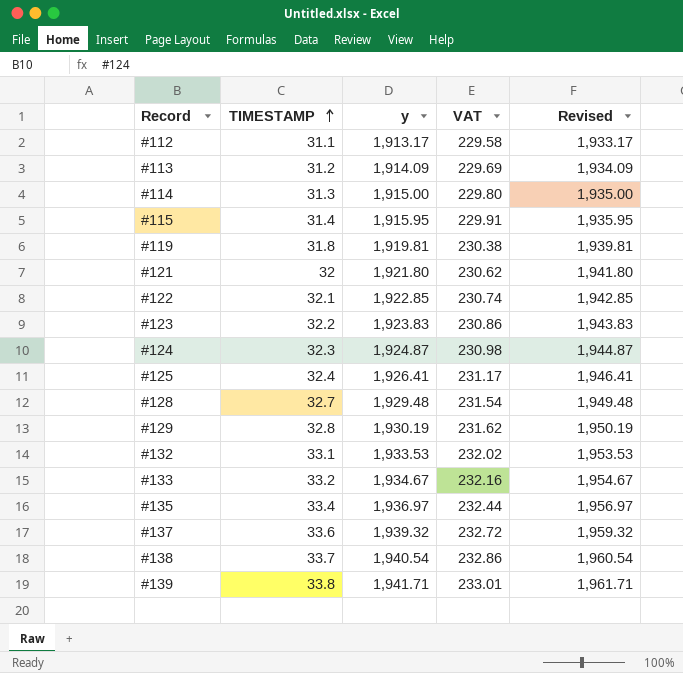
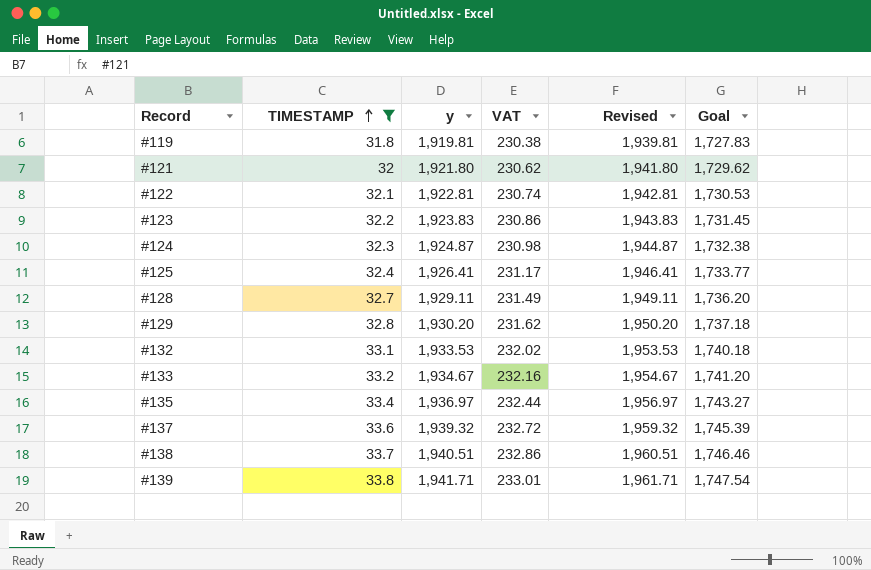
filter: none -> TIMESTAMP >= 31.8
column Goal | formula: none -> [y] * 0.9
#122 | y: 1,922.85 -> 1,922.81
#122 | Revised: 1,942.85 -> 1,942.81
#128 | y: 1,929.48 -> 1,929.11
#128 | VAT: 231.54 -> 231.49
#128 | Revised: 1,949.48 -> 1,949.11
#129 | y: 1,930.19 -> 1,930.20
#129 | Revised: 1,950.19 -> 1,950.20
#138 | y: 1,940.54 -> 1,940.51
#138 | Revised: 1,960.54 -> 1,960.51

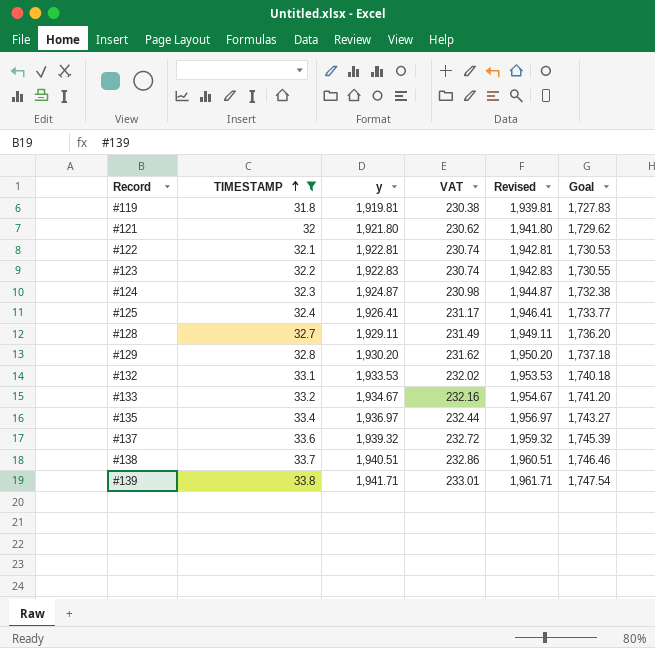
#123 | y: 1,923.83 -> 1,922.83
#123 | VAT: 230.86 -> 230.74
#123 | Revised: 1,943.83 -> 1,942.83
#123 | Goal: 1,731.45 -> 1,730.55

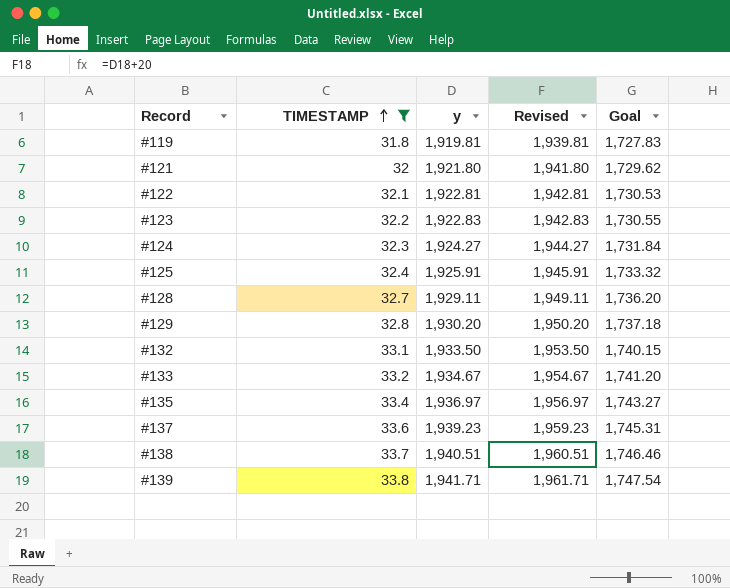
column VAT | formula: [y] * 0.12 -> none
#124 | y: 1,924.87 -> 1,924.27
#124 | Revised: 1,944.87 -> 1,944.27
#124 | Goal: 1,732.38 -> 1,731.84
#125 | y: 1,926.41 -> 1,925.91
#125 | Revised: 1,946.41 -> 1,945.91
#125 | Goal: 1,733.77 -> 1,733.32
#132 | y: 1,933.53 -> 1,933.50
#132 | Revised: 1,953.53 -> 1,953.50
#132 | Goal: 1,740.18 -> 1,740.15
#137 | y: 1,939.32 -> 1,939.23
#137 | Revised: 1,959.32 -> 1,959.23
#137 | Goal: 1,745.39 -> 1,745.31

